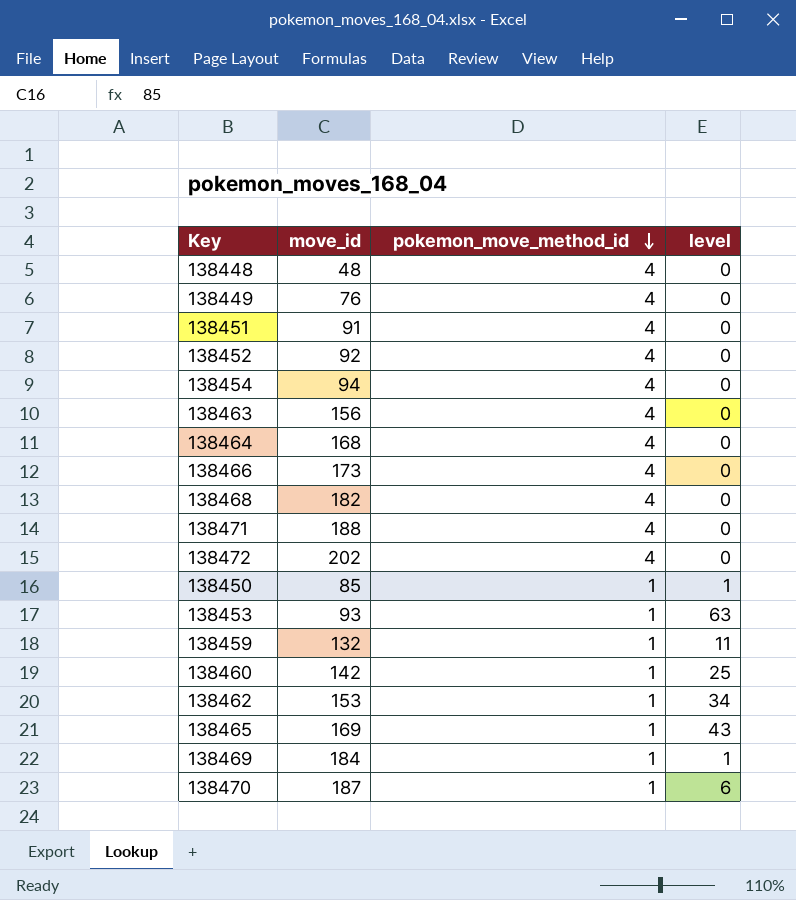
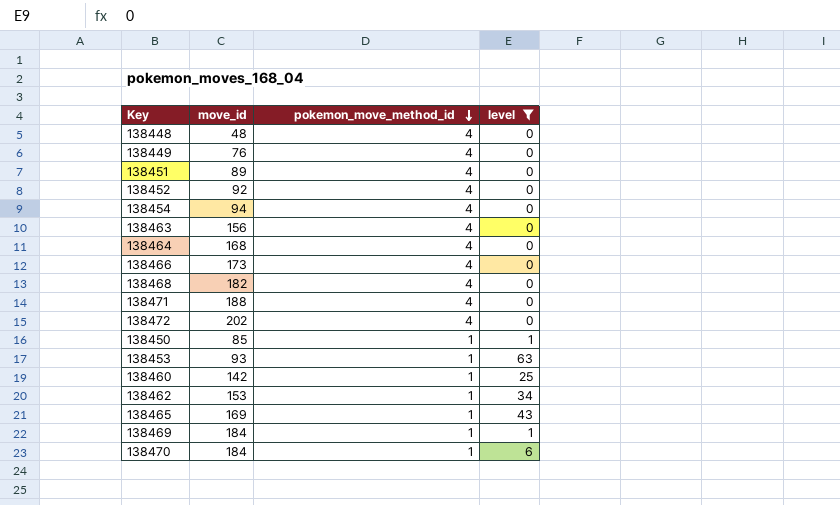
filter: none -> level != 11
138451 | move_id: 91 -> 89
138470 | move_id: 187 -> 184

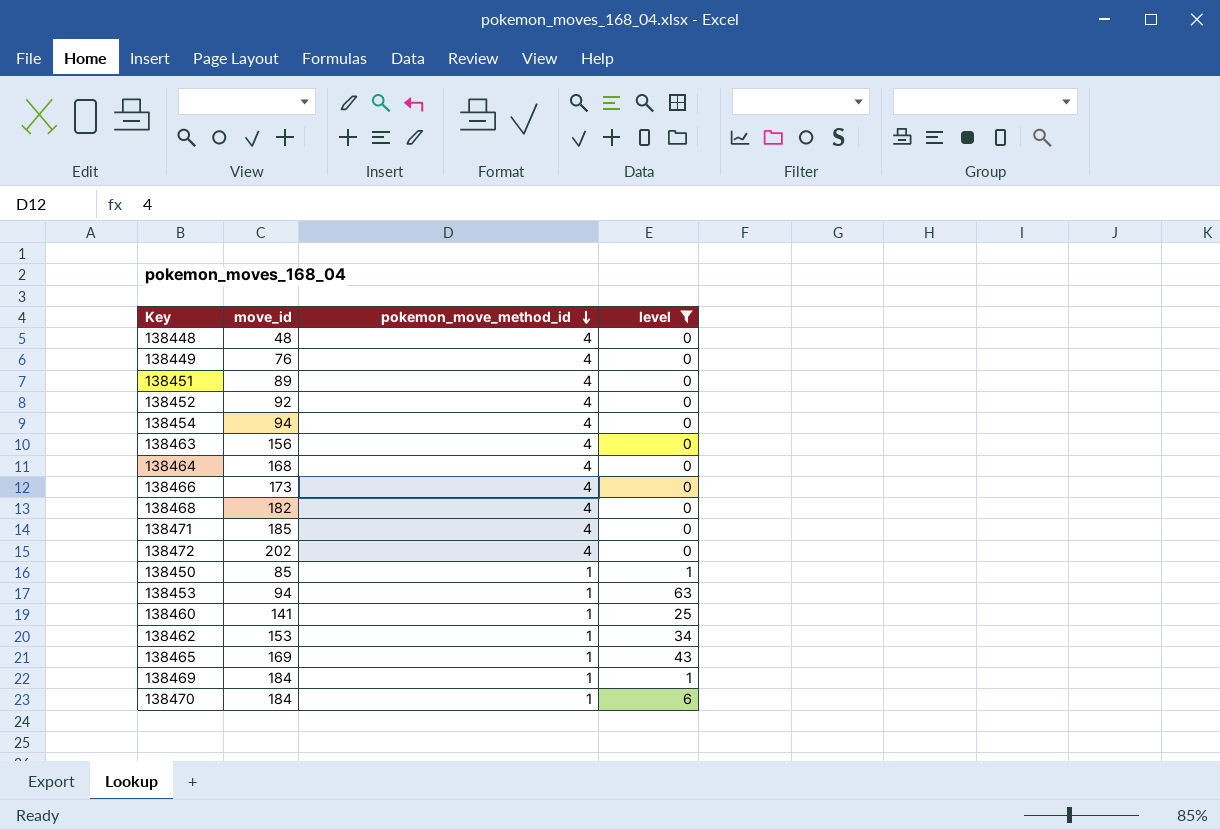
138471 | move_id: 188 -> 185
138453 | move_id: 93 -> 94
138460 | move_id: 142 -> 141

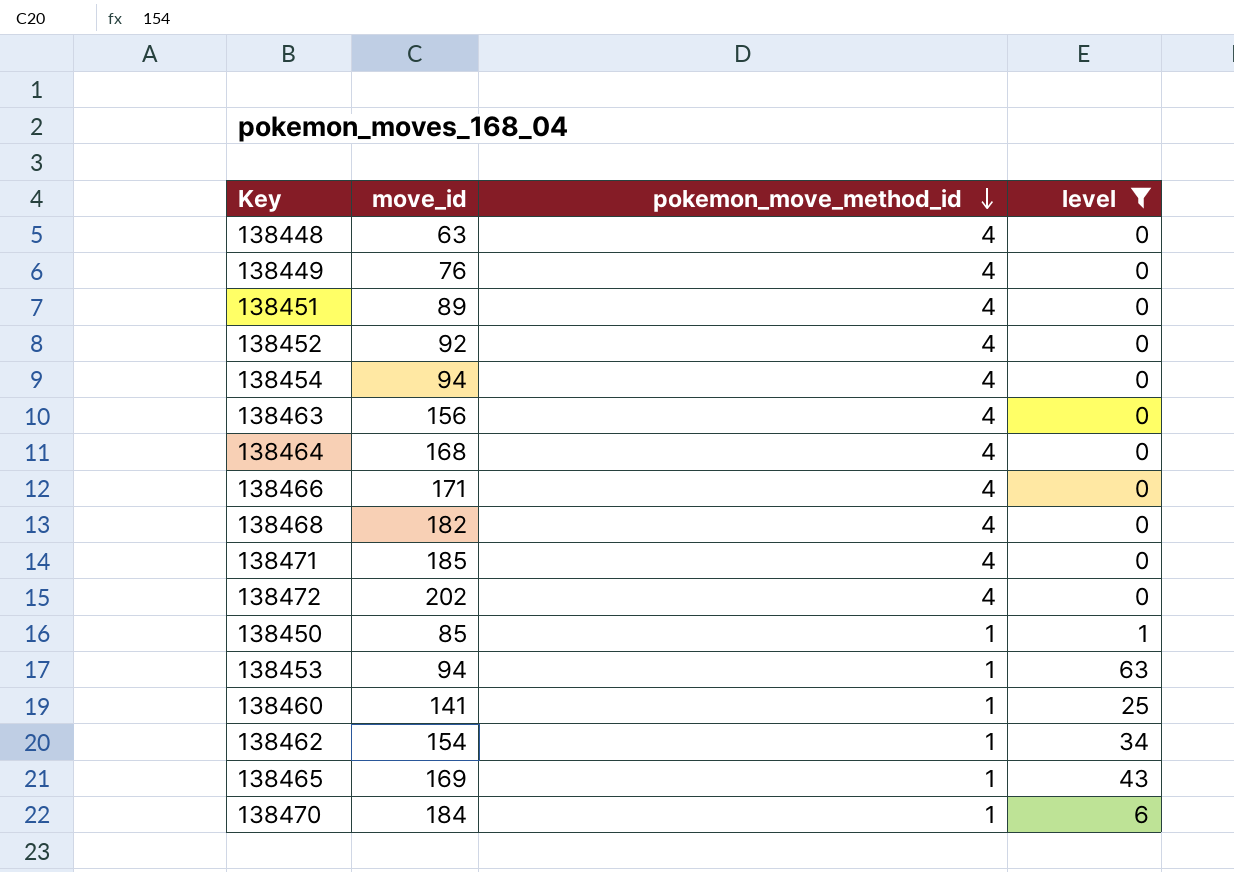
row 138469: 184 | 1 | 1 -> none
138448 | move_id: 48 -> 63
138466 | move_id: 173 -> 171
138462 | move_id: 153 -> 154

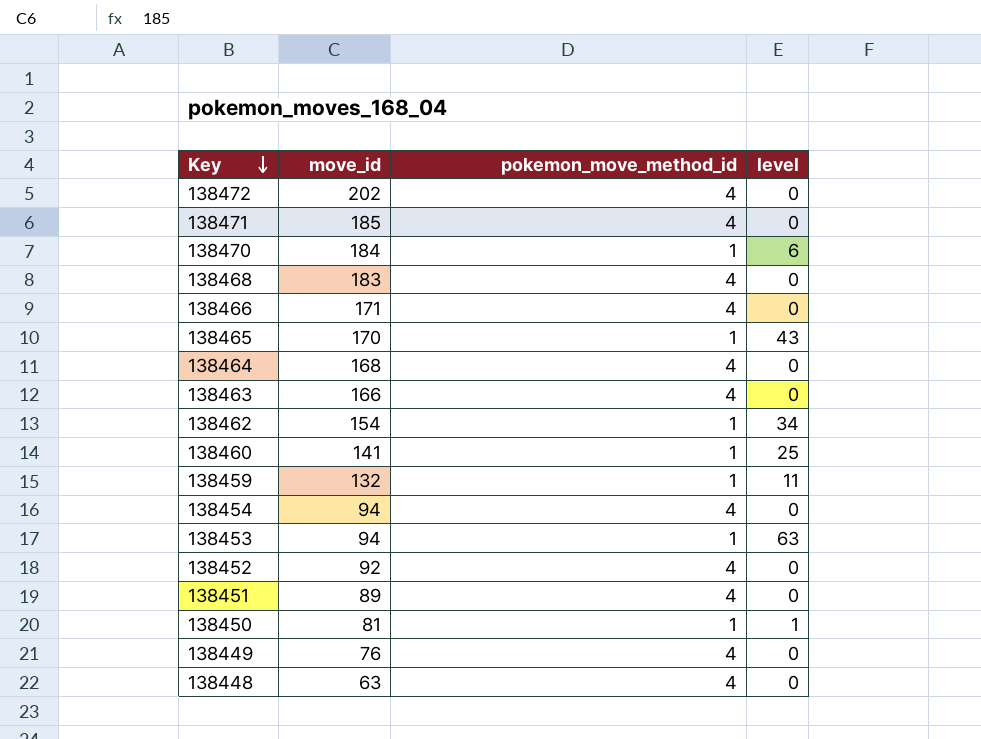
filter: level != 11 -> none
row order: pokemon_move_method_id descending -> Key descending
138468 | move_id: 182 -> 183
138465 | move_id: 169 -> 170
138463 | move_id: 156 -> 166
138450 | move_id: 85 -> 81

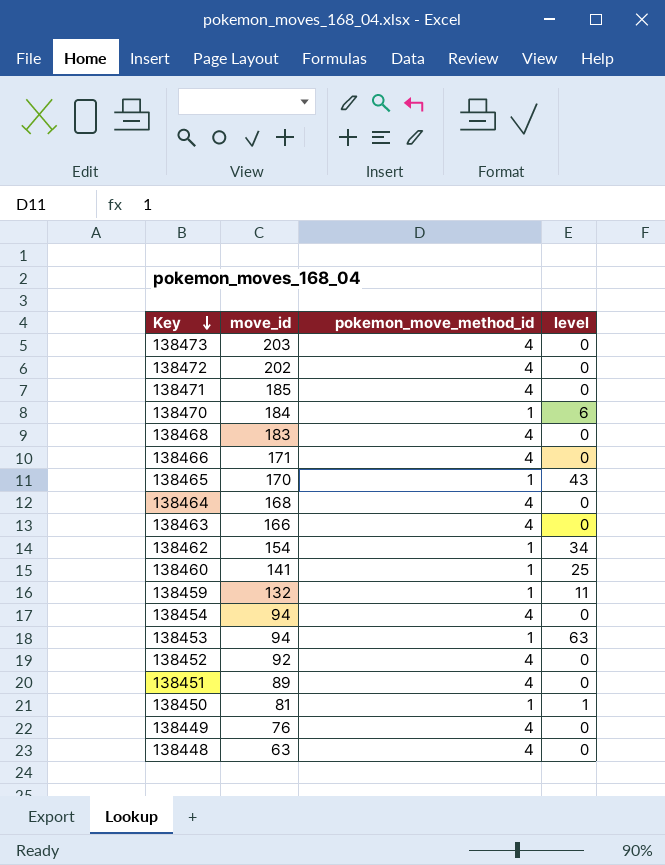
row 138473: none -> 203 | 4 | 0

